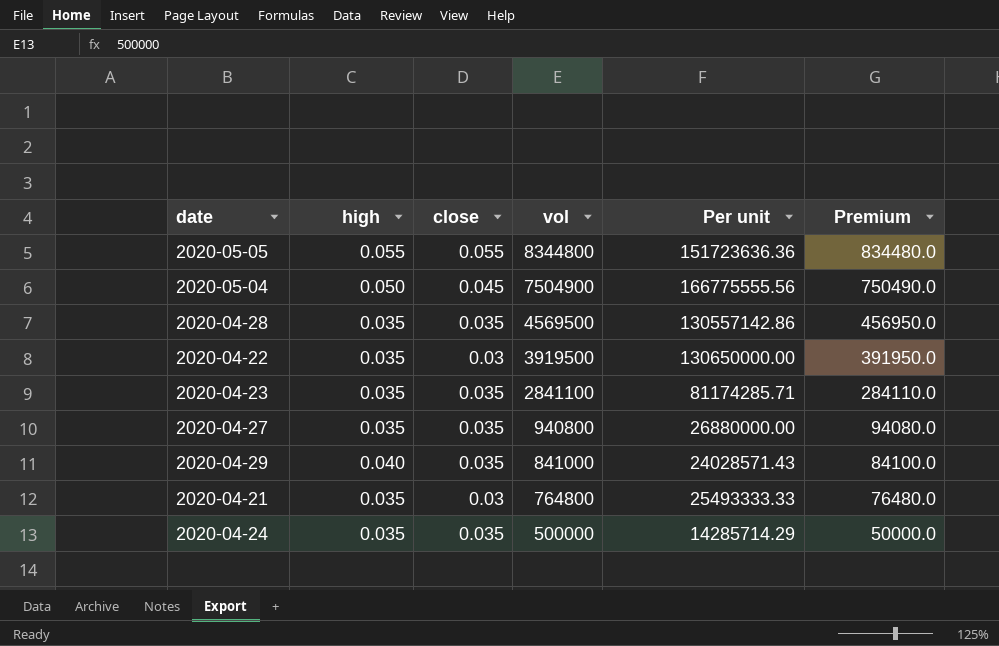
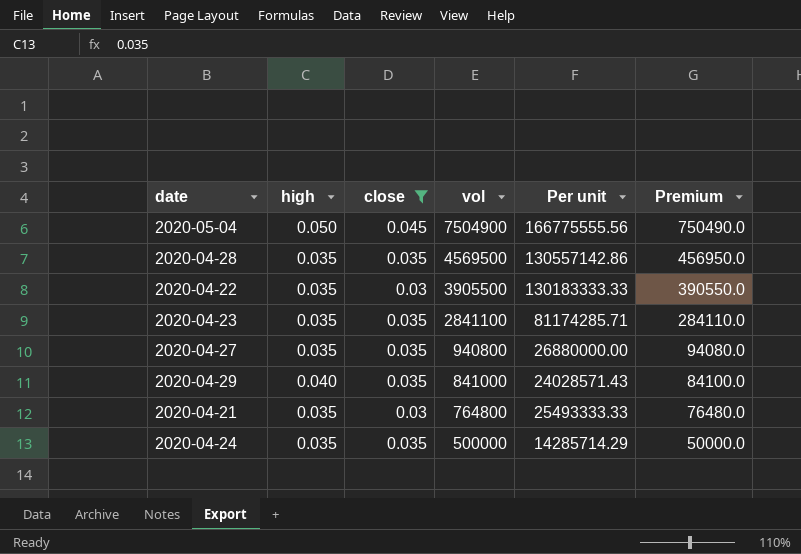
filter: none -> close != 0.055
2020-04-22 | vol: 3919500 -> 3905500
2020-04-22 | Per unit: 130650000.00 -> 130183333.33
2020-04-22 | Premium: 391950.0 -> 390550.0

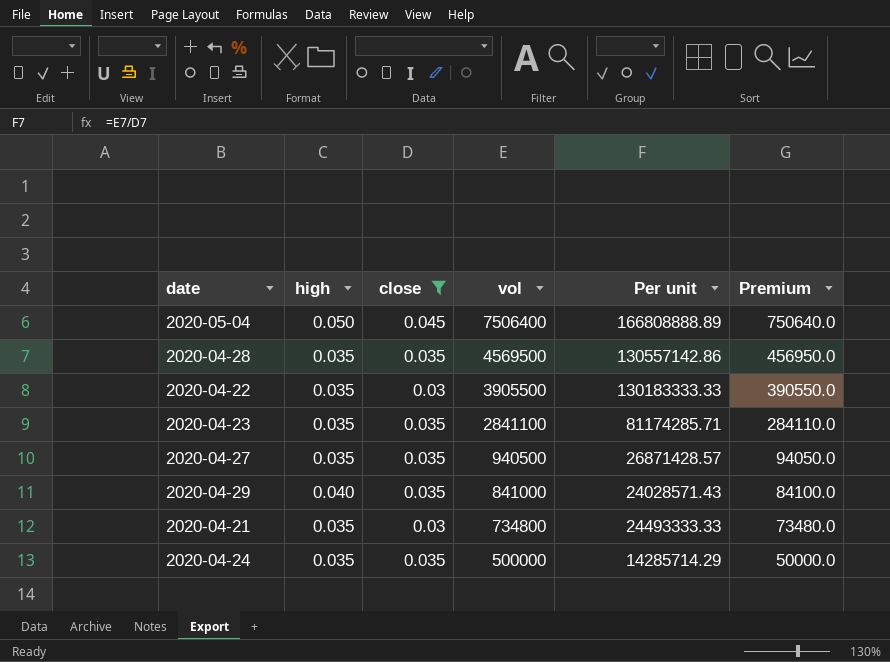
2020-05-04 | vol: 7504900 -> 7506400
2020-05-04 | Per unit: 166775555.56 -> 166808888.89
2020-05-04 | Premium: 750490.0 -> 750640.0
2020-04-27 | vol: 940800 -> 940500
2020-04-27 | Per unit: 26880000.00 -> 26871428.57
2020-04-27 | Premium: 94080.0 -> 94050.0
2020-04-21 | vol: 764800 -> 734800
2020-04-21 | Per unit: 25493333.33 -> 24493333.33
2020-04-21 | Premium: 76480.0 -> 73480.0

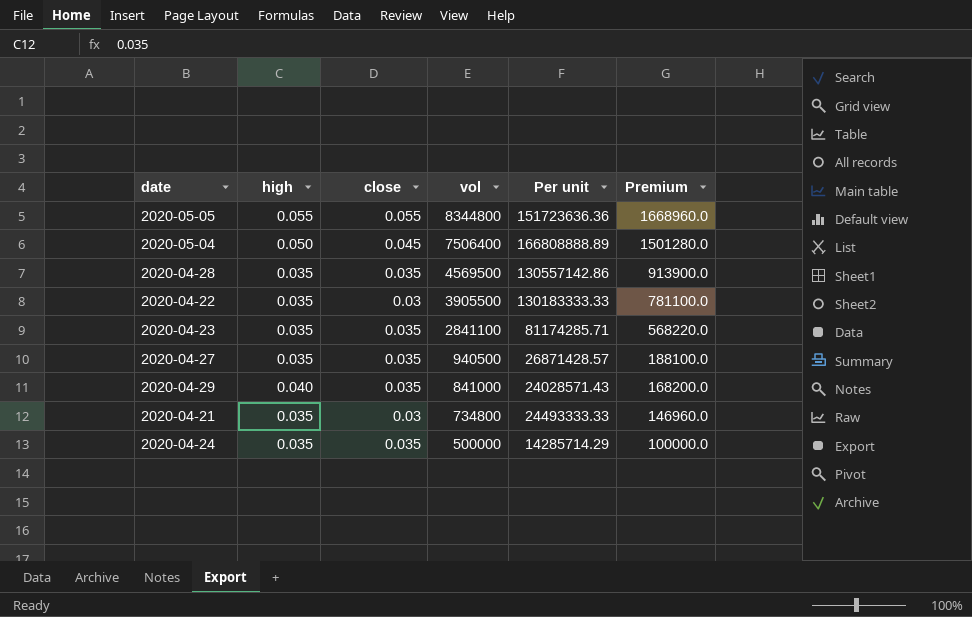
filter: close != 0.055 -> none
column Premium | formula: [vol] * 0.1 -> [vol] * 0.2

